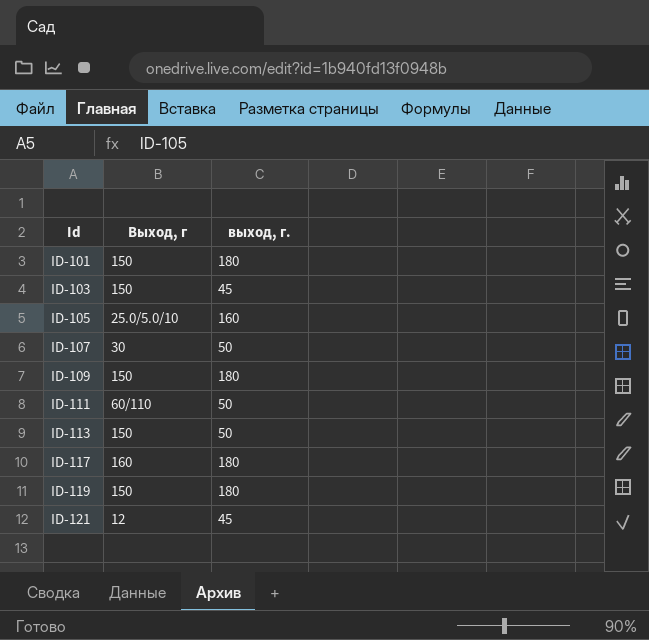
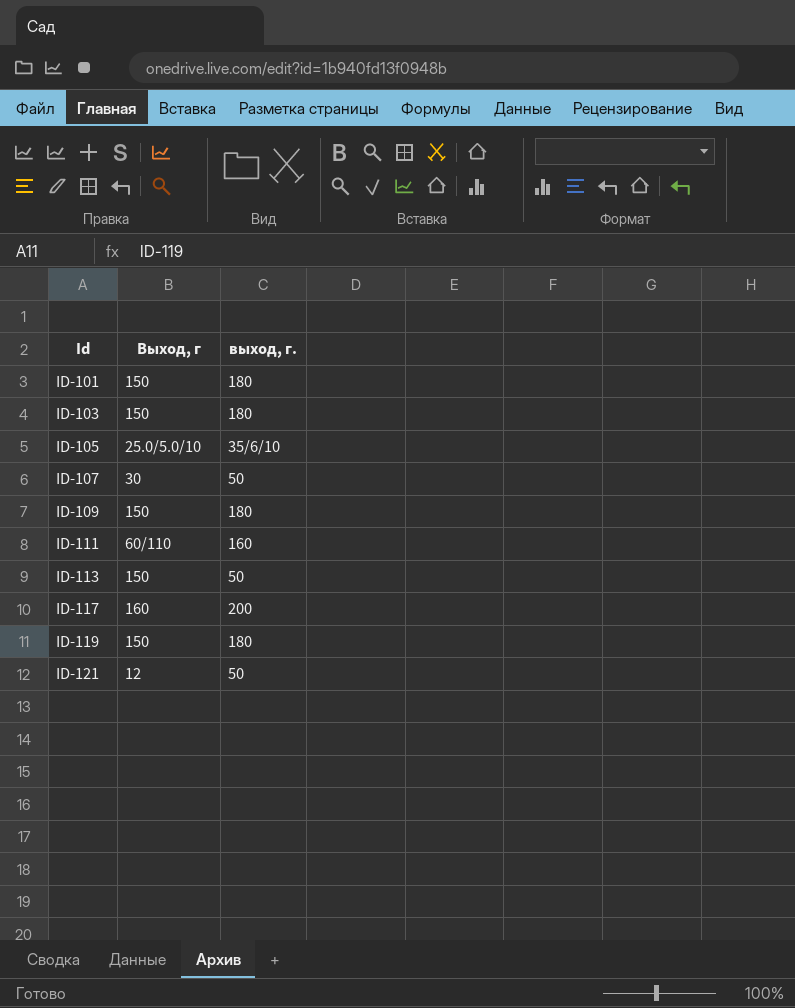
ID-103 | выход, г.: 45 -> 180
ID-105 | выход, г.: 160 -> 35/6/10
ID-111 | выход, г.: 50 -> 160
ID-117 | выход, г.: 180 -> 200
ID-121 | выход, г.: 45 -> 50

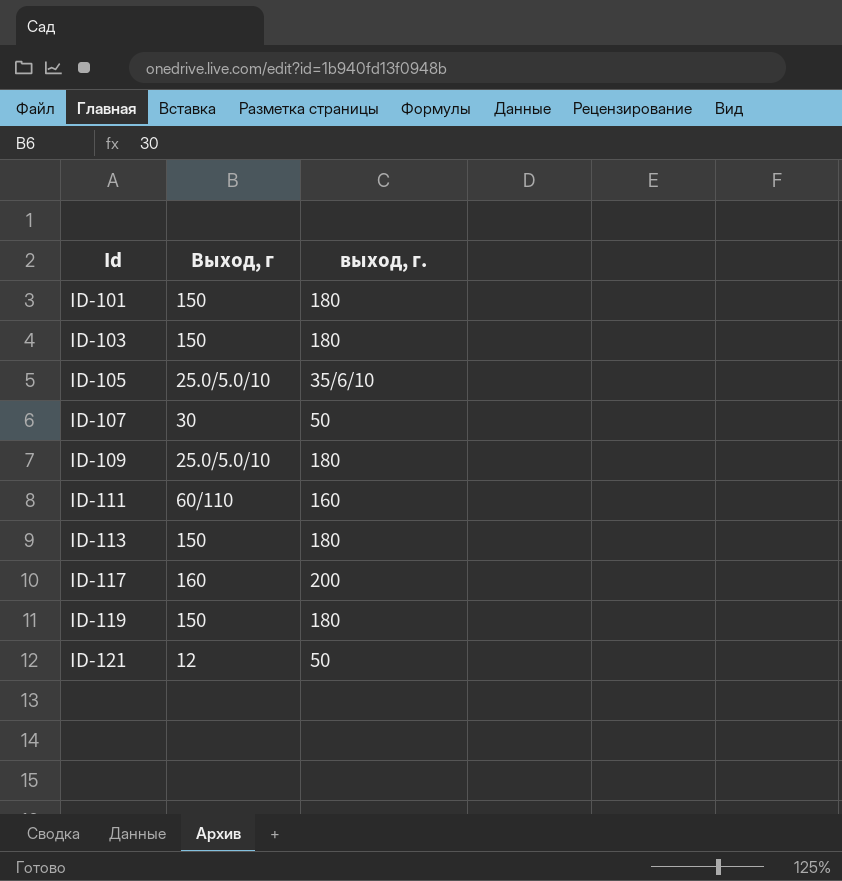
ID-109 | Выход, г: 150 -> 25.0/5.0/10
ID-113 | выход, г.: 50 -> 180

